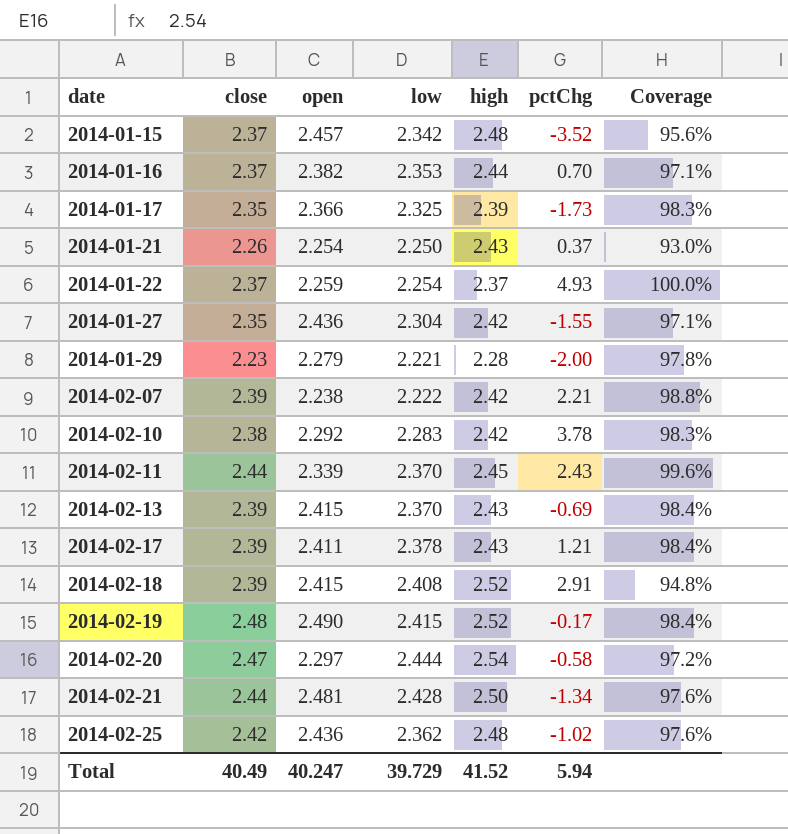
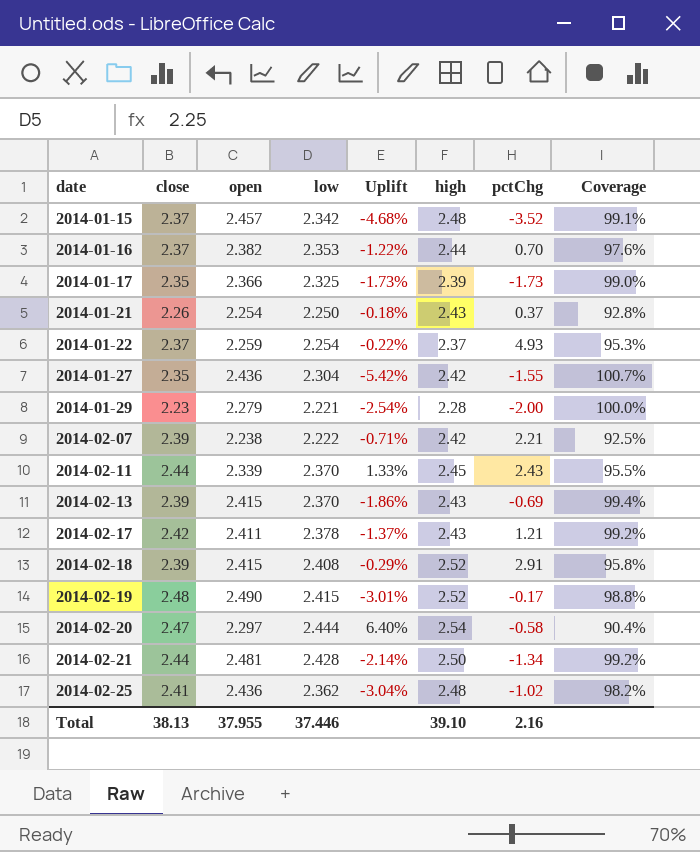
column Uplift | formula: none -> ([low] - [open]) / [open]
column Coverage | formula: [close] / [high] -> [open] / [high]
row 2014-02-10: 2.38 | 2.292 | 2.283 | 2.42 | 3.78 | 98.3% -> none
2014-02-17 | close: 2.39 -> 2.42
2014-02-25 | close: 2.42 -> 2.41
Total | close: 40.49 -> 38.13
Total | open: 40.247 -> 37.955
Total | low: 39.729 -> 37.446
Total | high: 41.52 -> 39.10
Total | pctChg: 5.94 -> 2.16

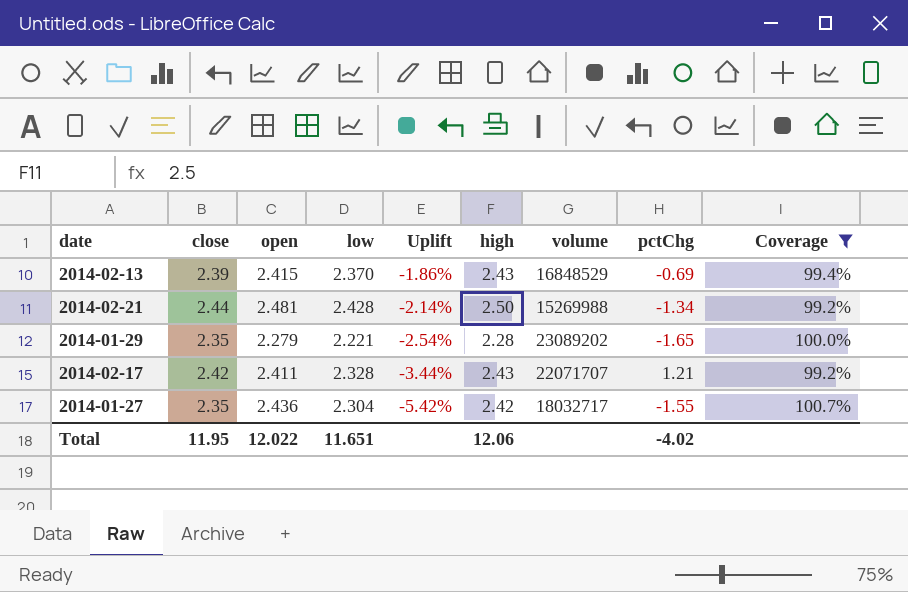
filter: none -> Coverage >= 99.2%
row order: date ascending -> Uplift descending
column volume | position: none -> 7
2014-01-29 | close: 2.23 -> 2.35
2014-01-29 | pctChg: -2.00 -> -1.65
2014-02-17 | low: 2.378 -> 2.328
2014-02-17 | Uplift: -1.37% -> -3.44%
Total | close: 38.13 -> 11.95
Total | open: 37.955 -> 12.022
Total | low: 37.446 -> 11.651
Total | high: 39.10 -> 12.06
Total | pctChg: 2.16 -> -4.02

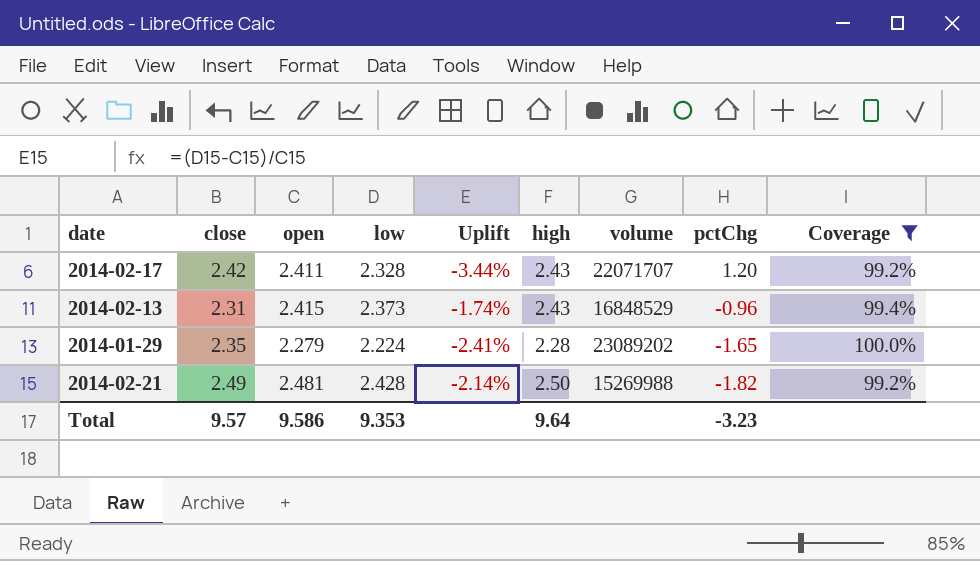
row order: Uplift descending -> pctChg descending
row 2014-01-27: 2.35 | 2.436 | 2.304 | -5.42% | 2.42 | 18032717 | -1.55 | 100.7% -> none
2014-02-17 | pctChg: 1.21 -> 1.20
2014-02-13 | close: 2.39 -> 2.31
2014-02-13 | low: 2.370 -> 2.373
2014-02-13 | Uplift: -1.86% -> -1.74%
2014-02-13 | pctChg: -0.69 -> -0.96
2014-01-29 | low: 2.221 -> 2.224
2014-01-29 | Uplift: -2.54% -> -2.41%
2014-02-21 | close: 2.44 -> 2.49
2014-02-21 | pctChg: -1.34 -> -1.82
Total | close: 11.95 -> 9.57
Total | open: 12.022 -> 9.586
Total | low: 11.651 -> 9.353
Total | high: 12.06 -> 9.64
Total | pctChg: -4.02 -> -3.23

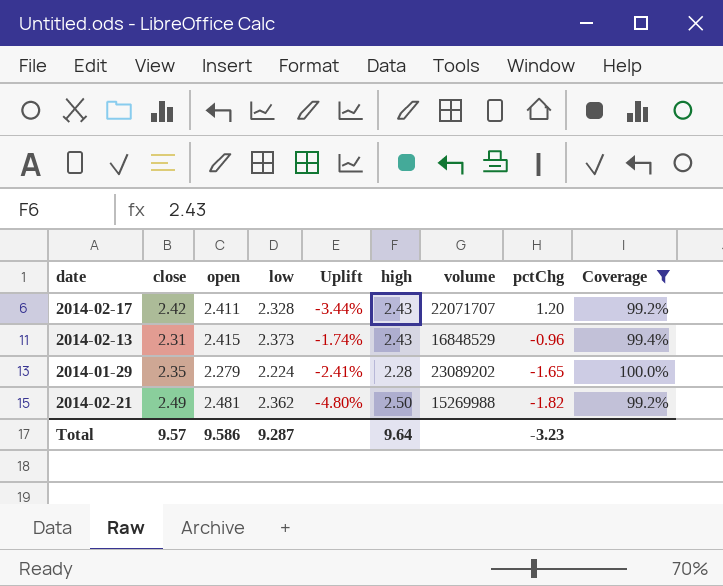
2014-02-21 | low: 2.428 -> 2.362
2014-02-21 | Uplift: -2.14% -> -4.80%
Total | low: 9.353 -> 9.287

